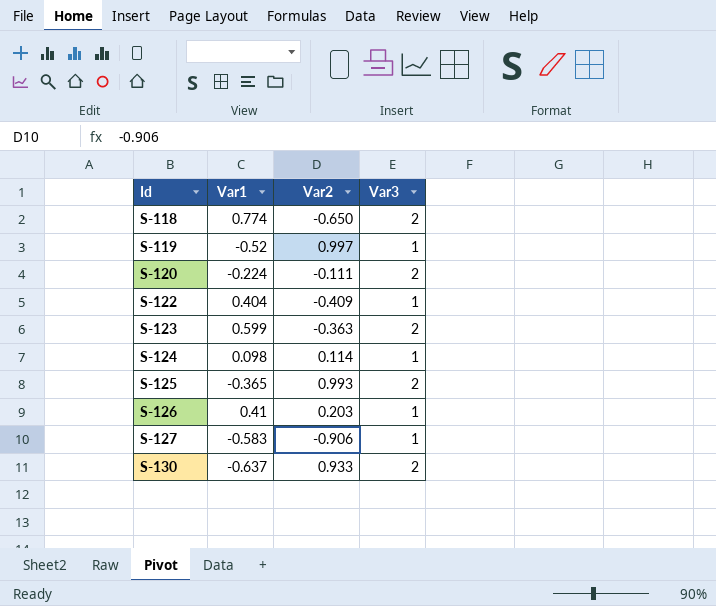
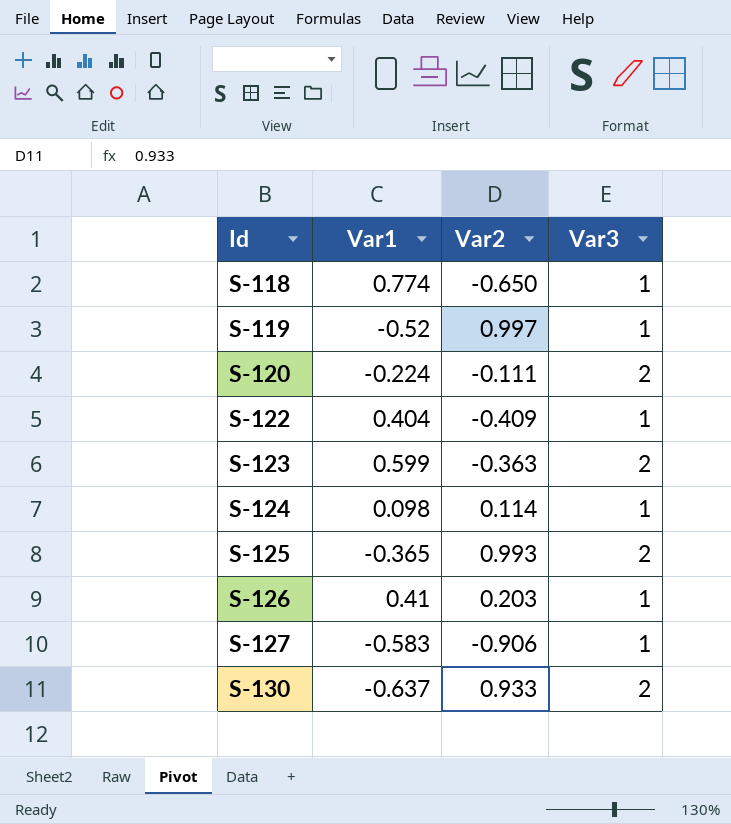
S-118 | Var3: 2 -> 1

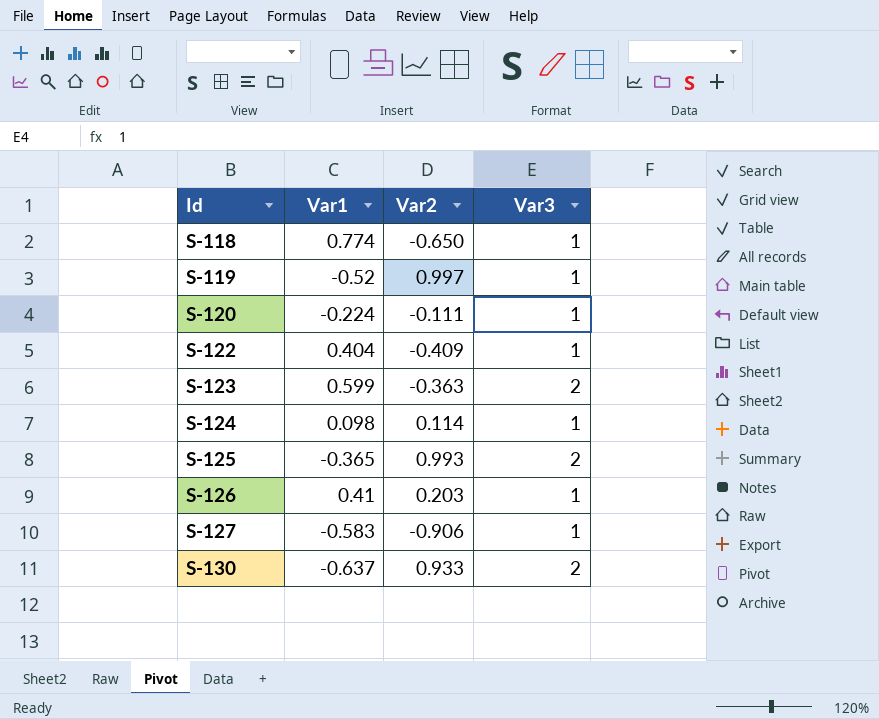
S-120 | Var3: 2 -> 1

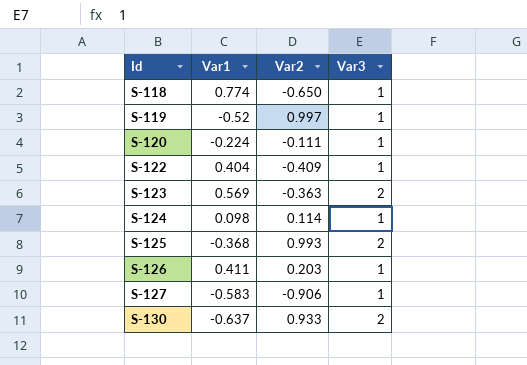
S-123 | Var1: 0.599 -> 0.569
S-125 | Var1: -0.365 -> -0.368
S-126 | Var1: 0.41 -> 0.411

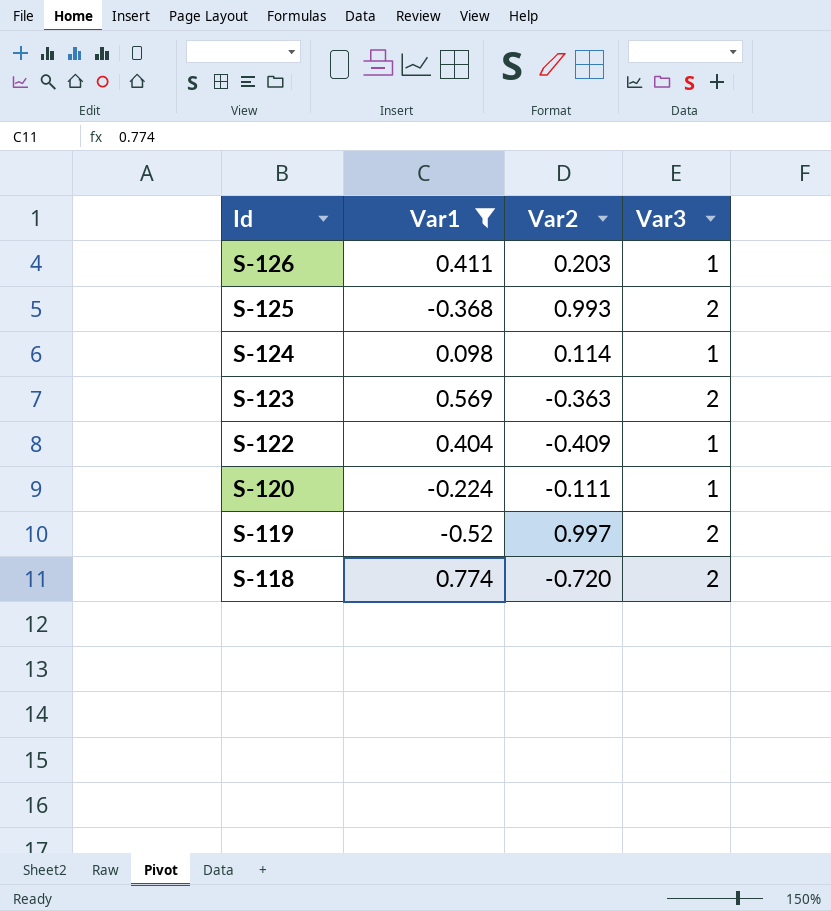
filter: none -> Var1 >= -0.52
row order: Id ascending -> Id descending
S-119 | Var3: 1 -> 2
S-118 | Var2: -0.650 -> -0.720
S-118 | Var3: 1 -> 2

